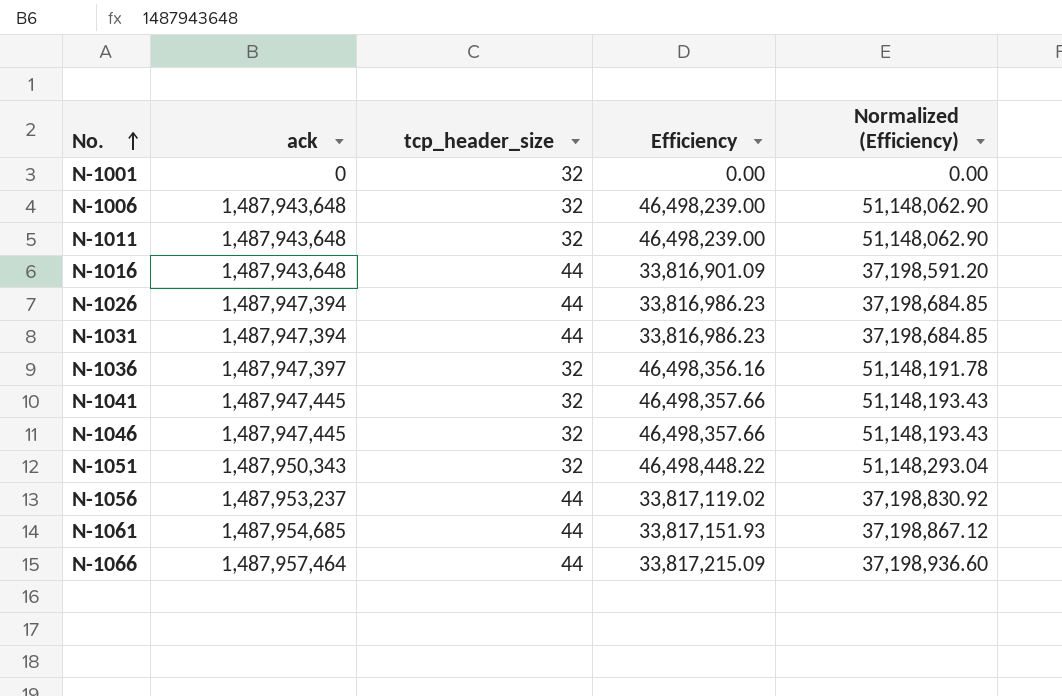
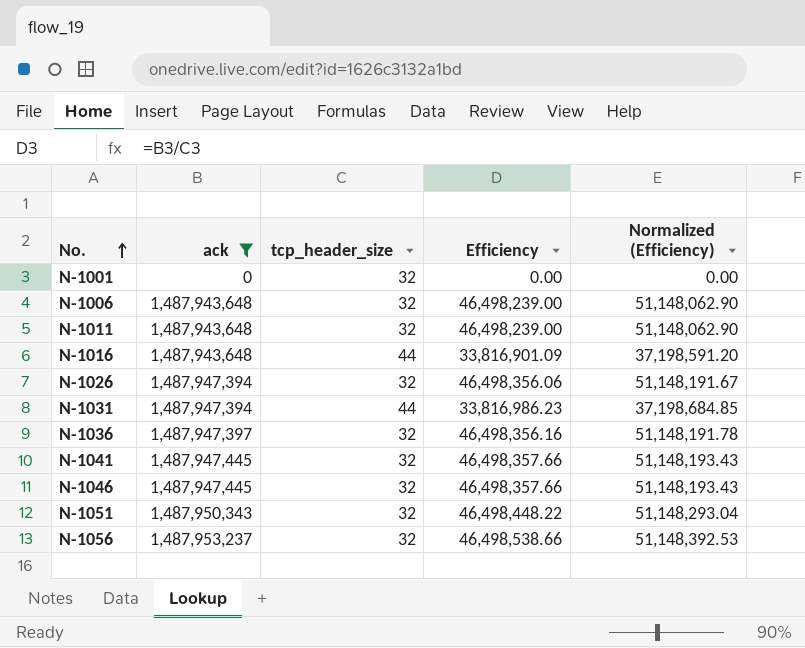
filter: none -> ack <= 1,487,953,237
N-1026 | tcp_header_size: 44 -> 32
N-1026 | Efficiency: 33,816,986.23 -> 46,498,356.06
N-1026 | Normalized (Efficiency): 37,198,684.85 -> 51,148,191.67
N-1056 | tcp_header_size: 44 -> 32
N-1056 | Efficiency: 33,817,119.02 -> 46,498,538.66
N-1056 | Normalized (Efficiency): 37,198,830.92 -> 51,148,392.53

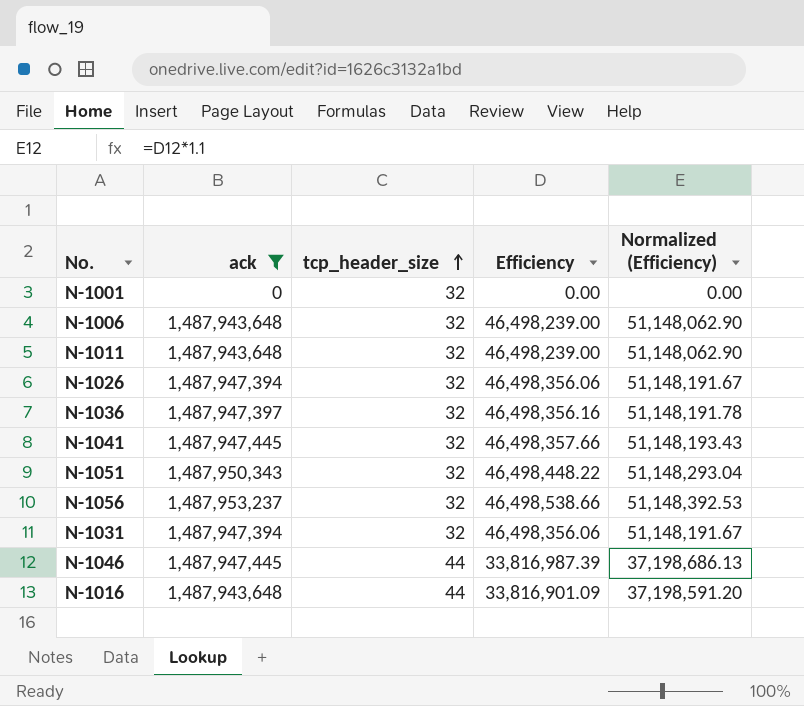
row order: No. ascending -> tcp_header_size ascending
N-1031 | tcp_header_size: 44 -> 32
N-1031 | Efficiency: 33,816,986.23 -> 46,498,356.06
N-1031 | Normalized (Efficiency): 37,198,684.85 -> 51,148,191.67
N-1046 | tcp_header_size: 32 -> 44
N-1046 | Efficiency: 46,498,357.66 -> 33,816,987.39
N-1046 | Normalized (Efficiency): 51,148,193.43 -> 37,198,686.13

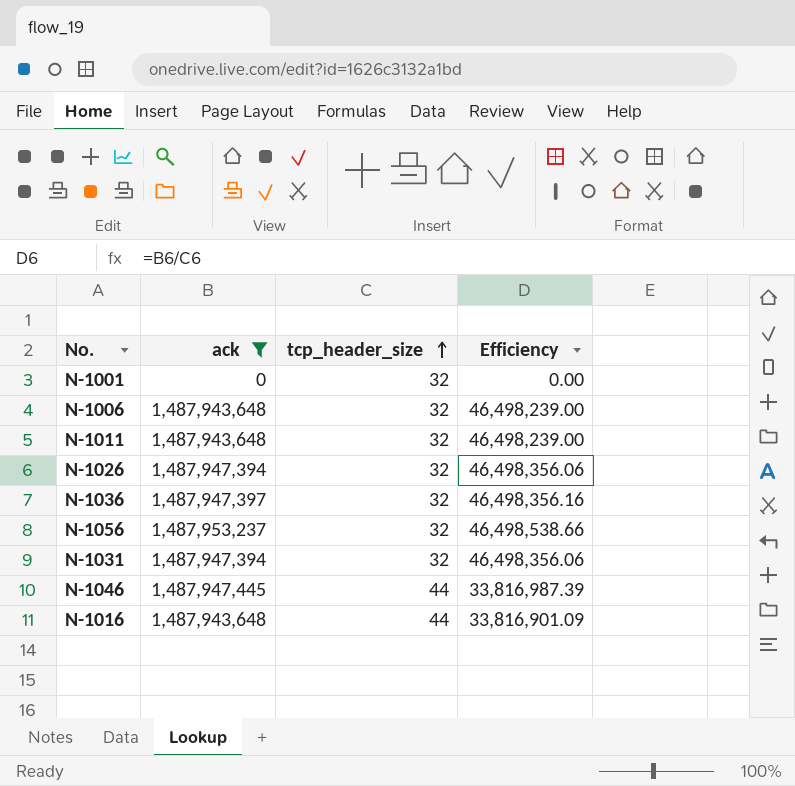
column Normalized (Efficiency) | formula: [Efficiency] * 1.1 -> none
row N-1041: 1,487,947,445 | 32 | 46,498,357.66 | 51,148,193.43 -> none
row N-1051: 1,487,950,343 | 32 | 46,498,448.22 | 51,148,293.04 -> none

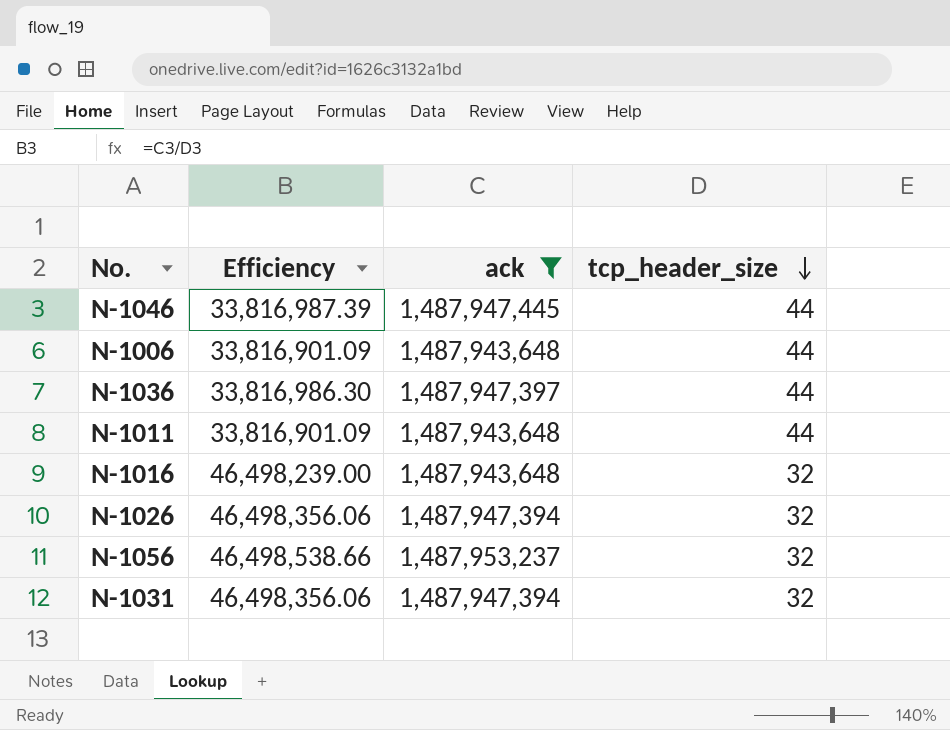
row order: tcp_header_size ascending -> tcp_header_size descending
column Efficiency | position: 4 -> 2
row N-1001: 0 | 32 | 0.00 -> none
N-1006 | Efficiency: 46,498,239.00 -> 33,816,901.09
N-1006 | tcp_header_size: 32 -> 44
N-1036 | Efficiency: 46,498,356.16 -> 33,816,986.30
N-1036 | tcp_header_size: 32 -> 44
N-1011 | Efficiency: 46,498,239.00 -> 33,816,901.09
N-1011 | tcp_header_size: 32 -> 44
N-1016 | Efficiency: 33,816,901.09 -> 46,498,239.00
N-1016 | tcp_header_size: 44 -> 32

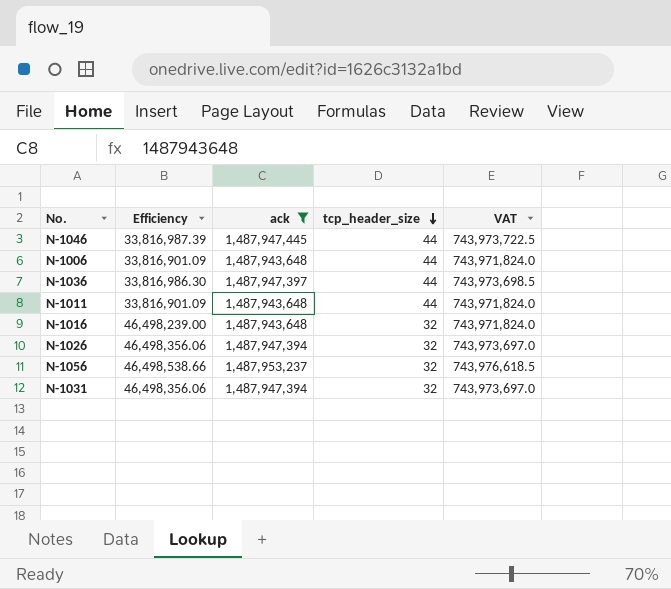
column VAT | formula: none -> [ack] * 0.5

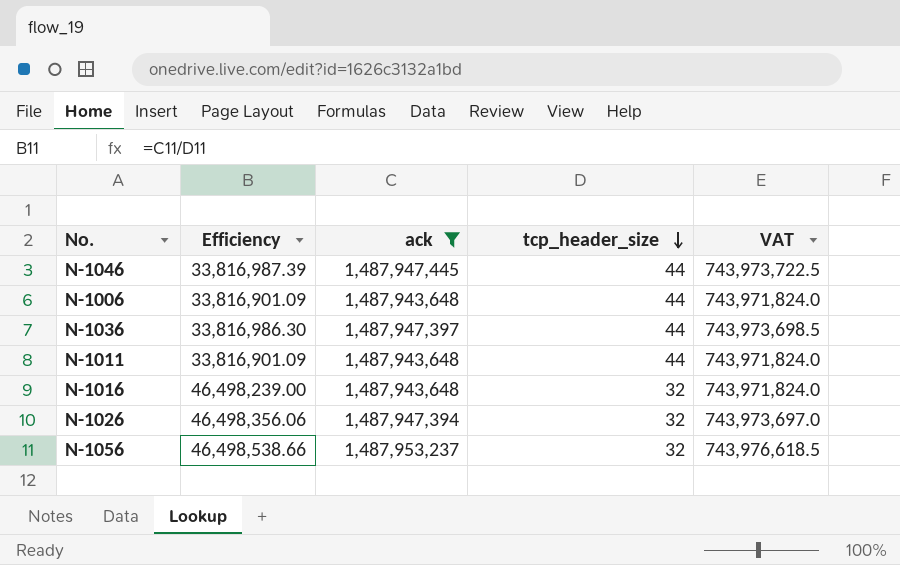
row N-1031: 46,498,356.06 | 1,487,947,394 | 32 | 743,973,697.0 -> none

